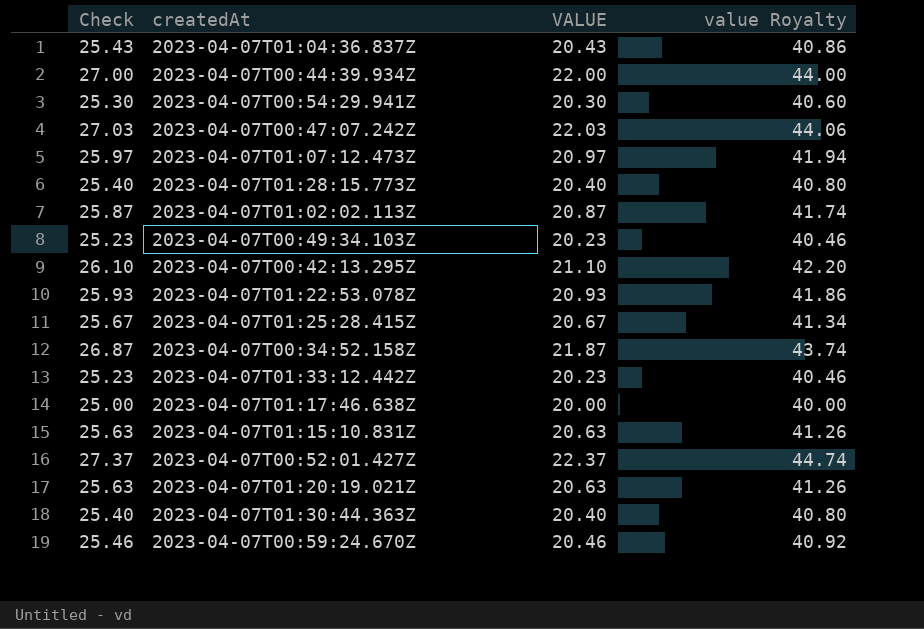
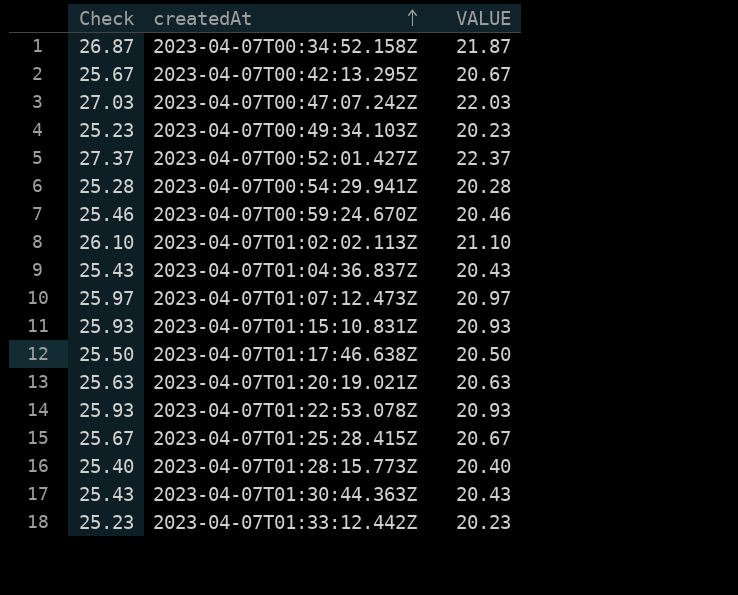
row order: none -> createdAt ascending
column value Royalty | formula: [VALUE] * 2 -> none
row 2023-04-07T00:44:39.934Z: 27.00 | 22.00 | 44.00 -> none
2023-04-07T00:42:13.295Z | Check: 26.10 -> 25.67
2023-04-07T00:42:13.295Z | VALUE: 21.10 -> 20.67
2023-04-07T00:54:29.941Z | Check: 25.30 -> 25.28
2023-04-07T00:54:29.941Z | VALUE: 20.30 -> 20.28
2023-04-07T01:02:02.113Z | Check: 25.87 -> 26.10
2023-04-07T01:02:02.113Z | VALUE: 20.87 -> 21.10
2023-04-07T01:15:10.831Z | Check: 25.63 -> 25.93
2023-04-07T01:15:10.831Z | VALUE: 20.63 -> 20.93
2023-04-07T01:17:46.638Z | Check: 25.00 -> 25.50
2023-04-07T01:17:46.638Z | VALUE: 20.00 -> 20.50
2023-04-07T01:30:44.363Z | Check: 25.40 -> 25.43
2023-04-07T01:30:44.363Z | VALUE: 20.40 -> 20.43

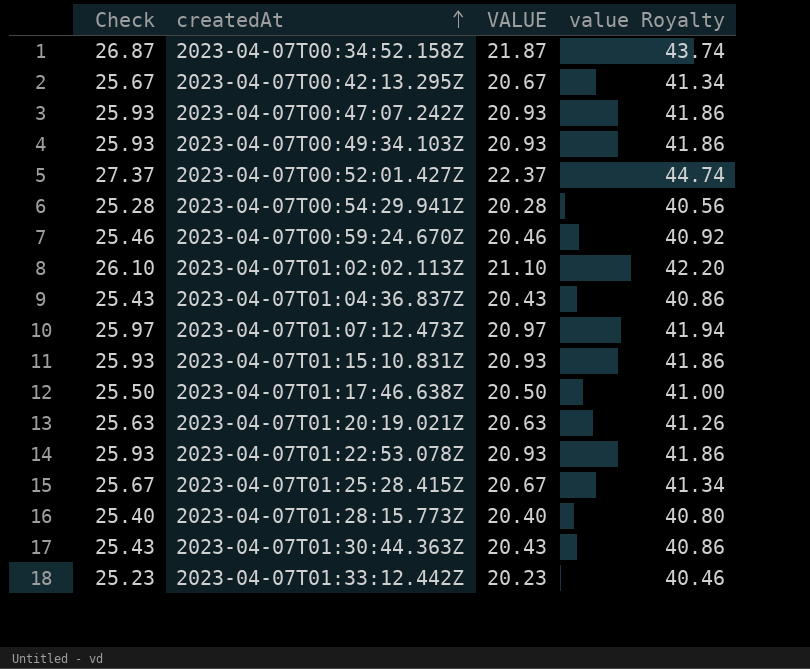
column value Royalty | formula: none -> [VALUE] * 2
2023-04-07T00:47:07.242Z | Check: 27.03 -> 25.93
2023-04-07T00:47:07.242Z | VALUE: 22.03 -> 20.93
2023-04-07T00:49:34.103Z | Check: 25.23 -> 25.93
2023-04-07T00:49:34.103Z | VALUE: 20.23 -> 20.93

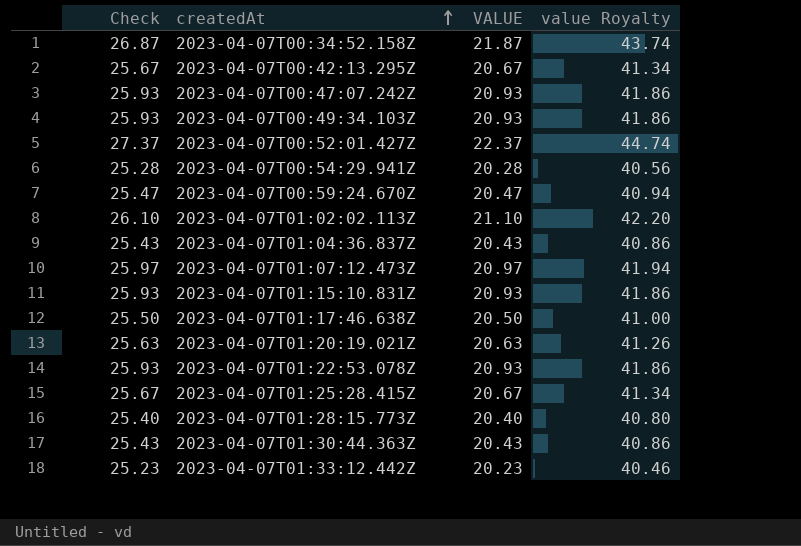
2023-04-07T00:59:24.670Z | Check: 25.46 -> 25.47
2023-04-07T00:59:24.670Z | VALUE: 20.46 -> 20.47
2023-04-07T00:59:24.670Z | value Royalty: 40.92 -> 40.94

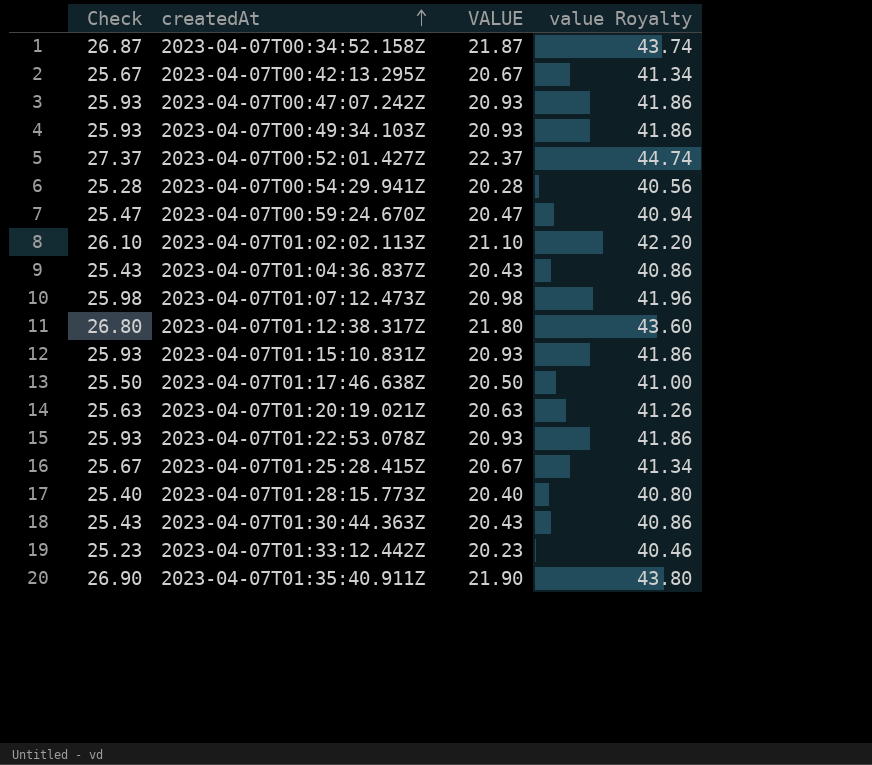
2023-04-07T01:07:12.473Z | Check: 25.97 -> 25.98
2023-04-07T01:07:12.473Z | VALUE: 20.97 -> 20.98
2023-04-07T01:07:12.473Z | value Royalty: 41.94 -> 41.96
row 2023-04-07T01:12:38.317Z: none -> 26.80 | 21.80 | 43.60
row 2023-04-07T01:35:40.911Z: none -> 26.90 | 21.90 | 43.80

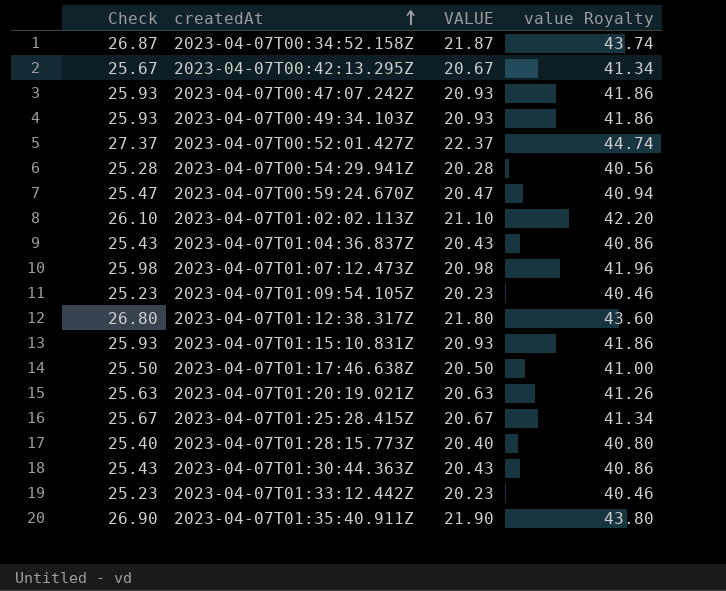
row 2023-04-07T01:22:53.078Z: 25.93 | 20.93 | 41.86 -> none
row 2023-04-07T01:09:54.105Z: none -> 25.23 | 20.23 | 40.46

